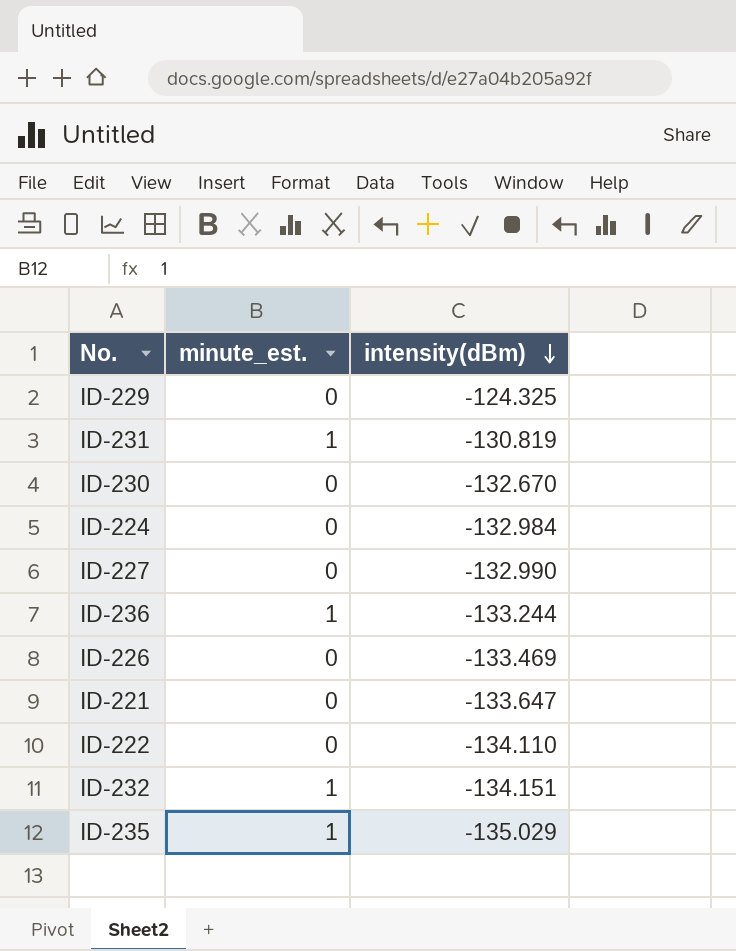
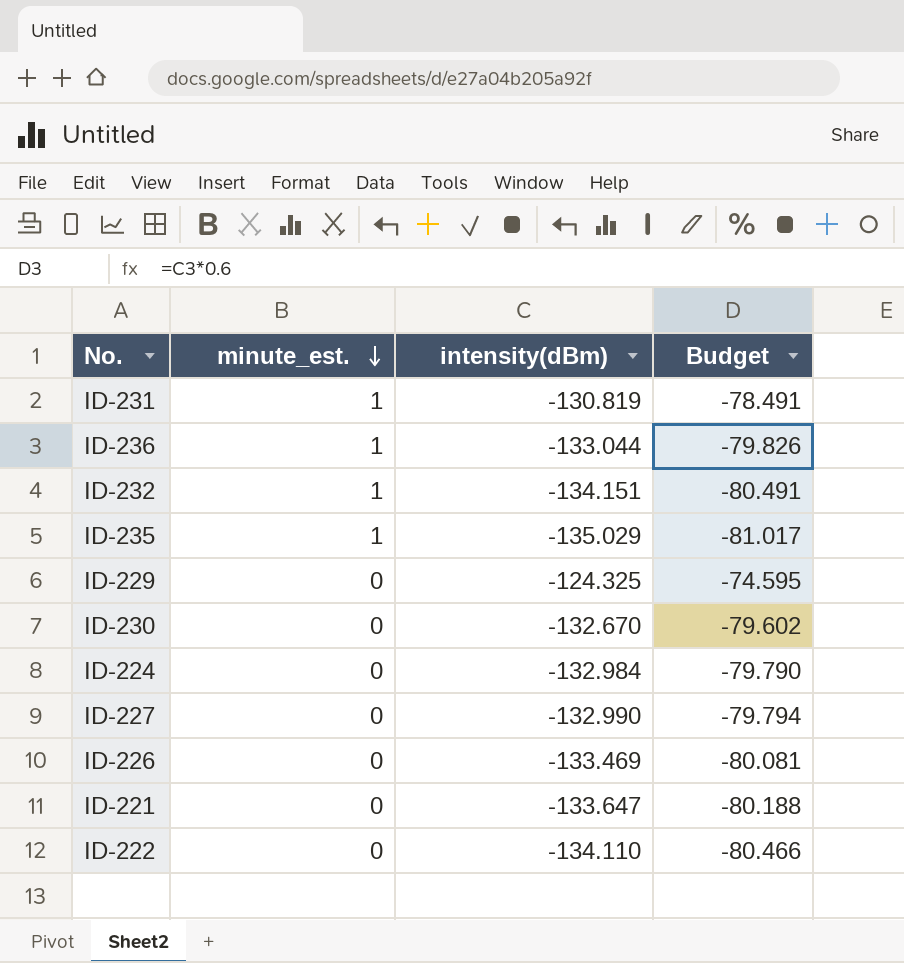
row order: intensity(dBm) descending -> minute_est. descending
column Budget | formula: none -> [intensity(dBm)] * 0.6
ID-236 | intensity(dBm): -133.244 -> -133.044

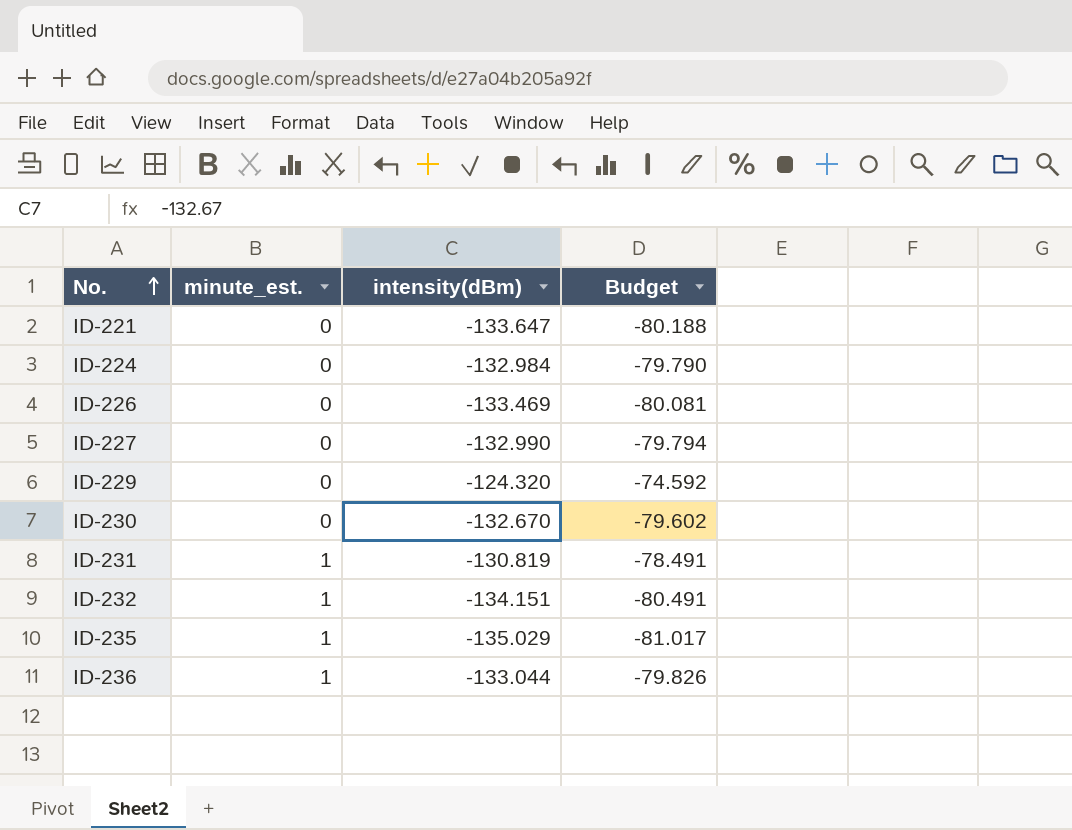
row order: minute_est. descending -> No. ascending
row ID-222: 0 | -134.110 | -80.466 -> none
ID-229 | intensity(dBm): -124.325 -> -124.320
ID-229 | Budget: -74.595 -> -74.592

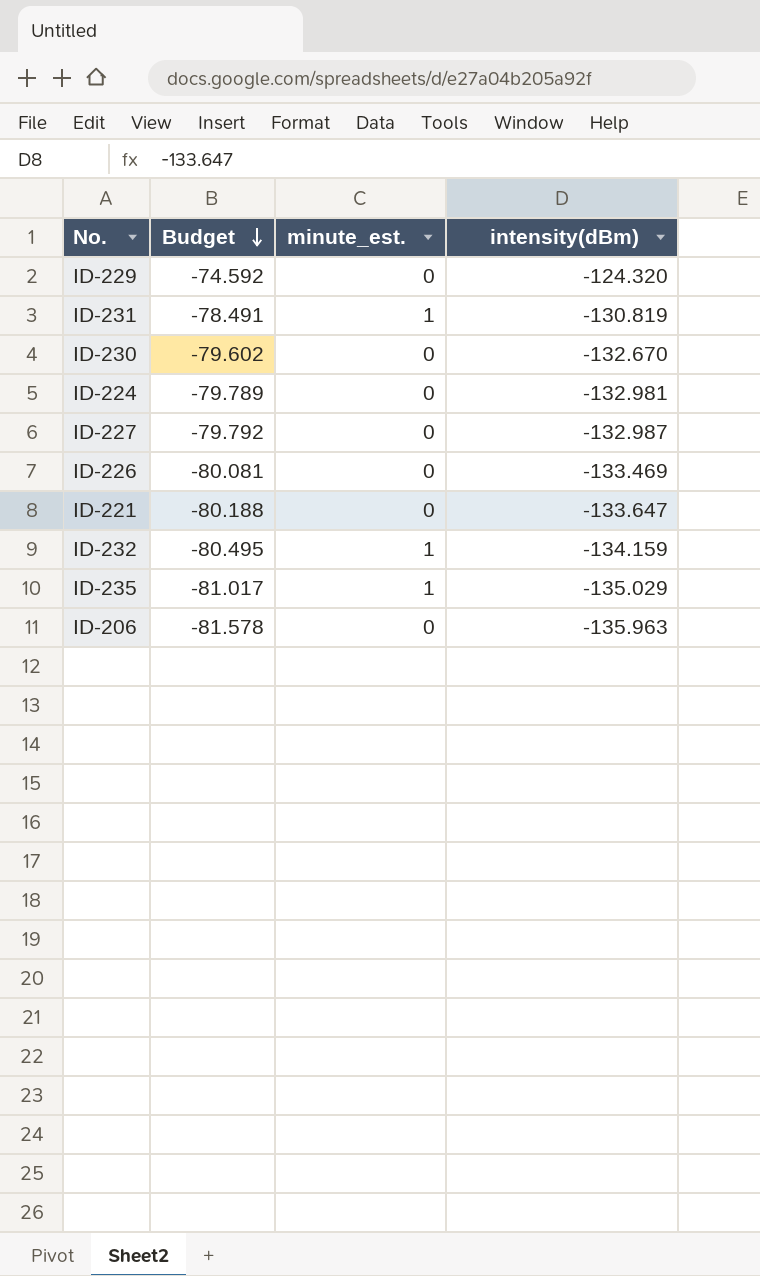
row order: No. ascending -> Budget descending
column Budget | position: 4 -> 2
row ID-236: 1 | -133.044 | -79.826 -> none
ID-224 | Budget: -79.790 -> -79.789
ID-224 | intensity(dBm): -132.984 -> -132.981
ID-227 | Budget: -79.794 -> -79.792
ID-227 | intensity(dBm): -132.990 -> -132.987
ID-232 | Budget: -80.491 -> -80.495
ID-232 | intensity(dBm): -134.151 -> -134.159
row ID-206: none -> -81.578 | 0 | -135.963

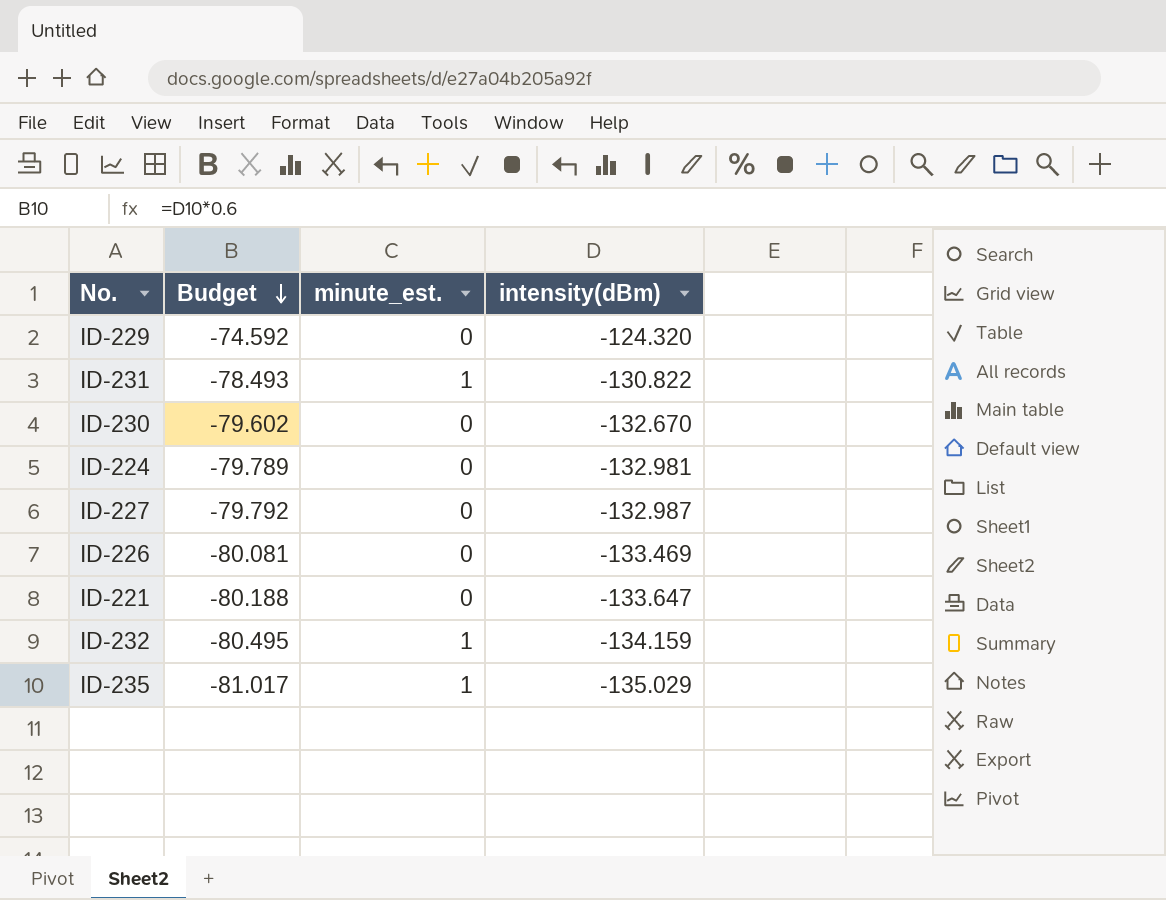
row ID-206: -81.578 | 0 | -135.963 -> none
ID-231 | Budget: -78.491 -> -78.493
ID-231 | intensity(dBm): -130.819 -> -130.822

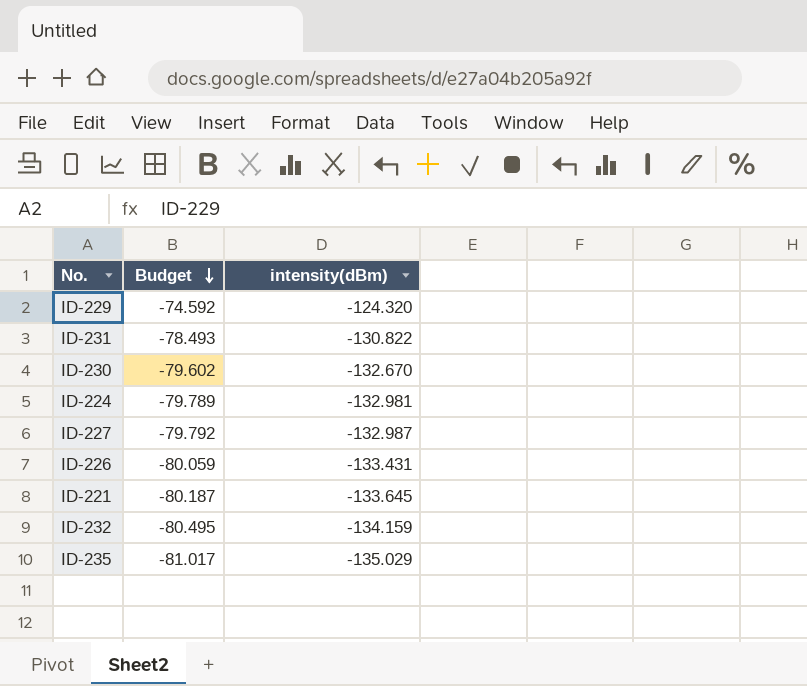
column minute_est. | position: 3 -> none
ID-226 | Budget: -80.081 -> -80.059
ID-226 | intensity(dBm): -133.469 -> -133.431
ID-221 | Budget: -80.188 -> -80.187
ID-221 | intensity(dBm): -133.647 -> -133.645

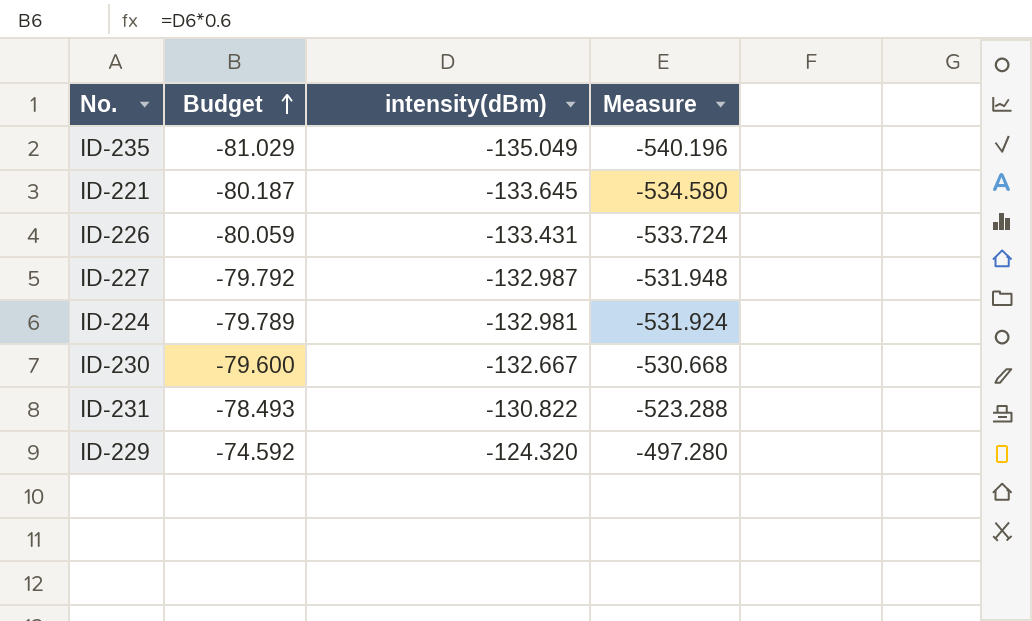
row order: Budget descending -> Budget ascending
column Measure | formula: none -> [intensity(dBm)] * 4
row ID-232: -80.495 | -134.159 -> none
ID-235 | Budget: -81.017 -> -81.029
ID-235 | intensity(dBm): -135.029 -> -135.049
ID-230 | Budget: -79.602 -> -79.600
ID-230 | intensity(dBm): -132.670 -> -132.667

